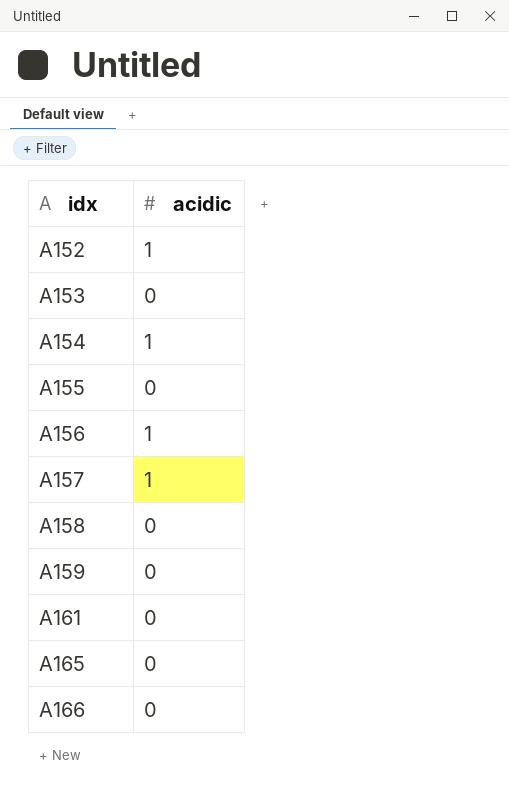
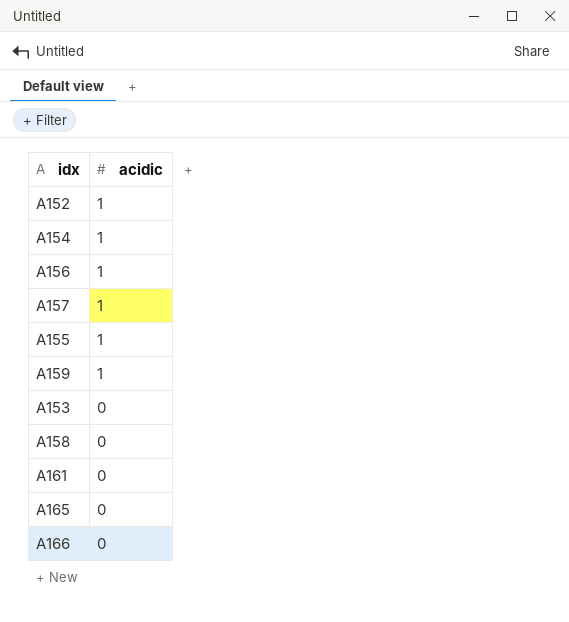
row order: idx ascending -> acidic descending
A155 | acidic: 0 -> 1
A159 | acidic: 0 -> 1

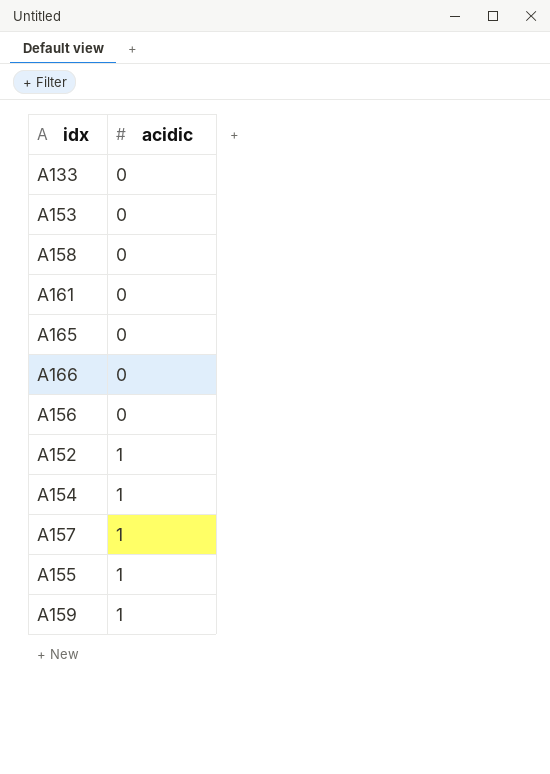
row order: acidic descending -> acidic ascending
row A133: none -> 0
A156 | acidic: 1 -> 0

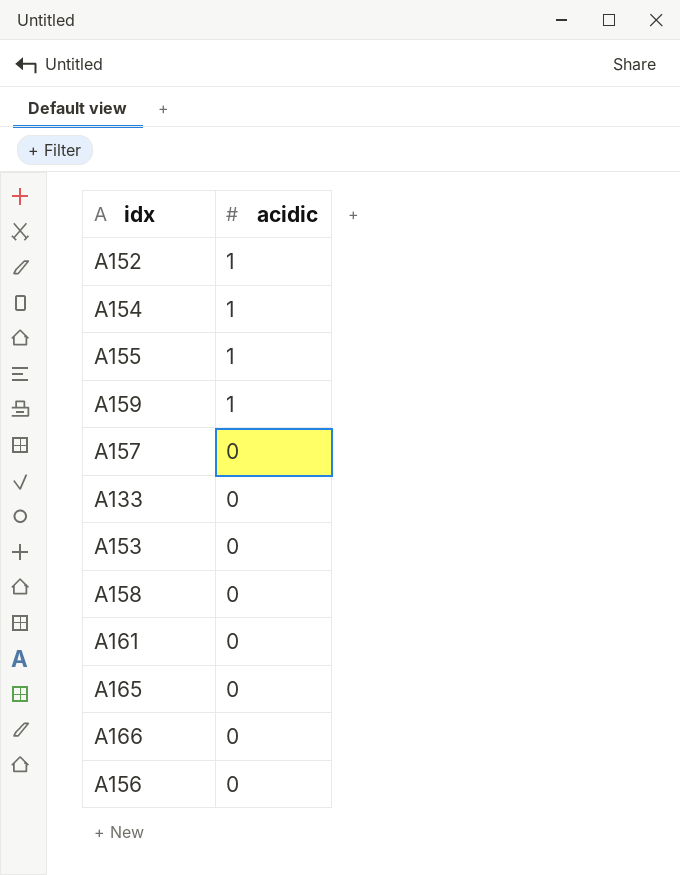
row order: acidic ascending -> acidic descending
A157 | acidic: 1 -> 0

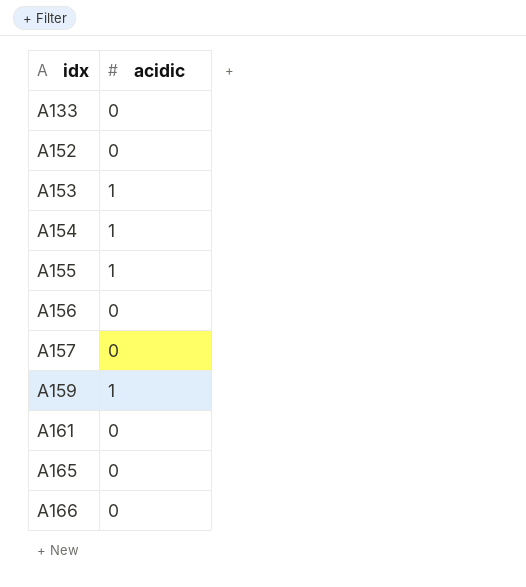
row order: acidic descending -> idx ascending
row A158: 0 -> none
A152 | acidic: 1 -> 0
A153 | acidic: 0 -> 1

